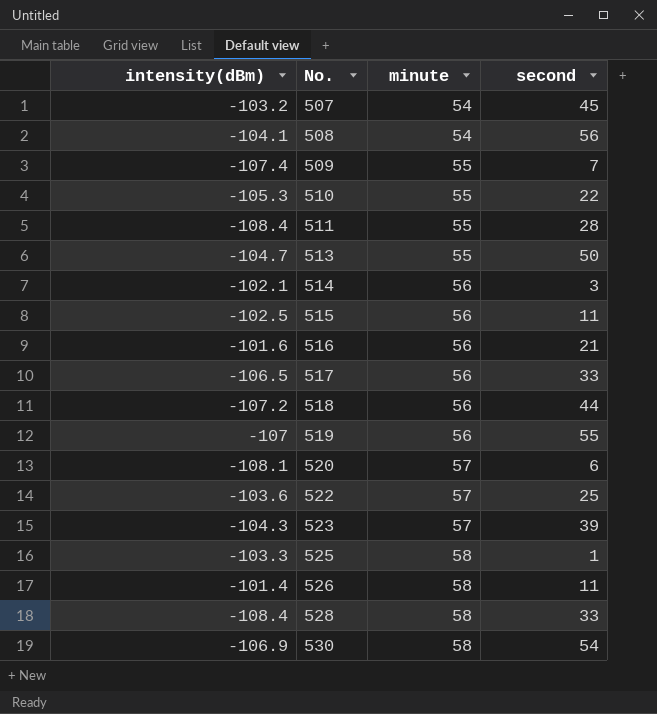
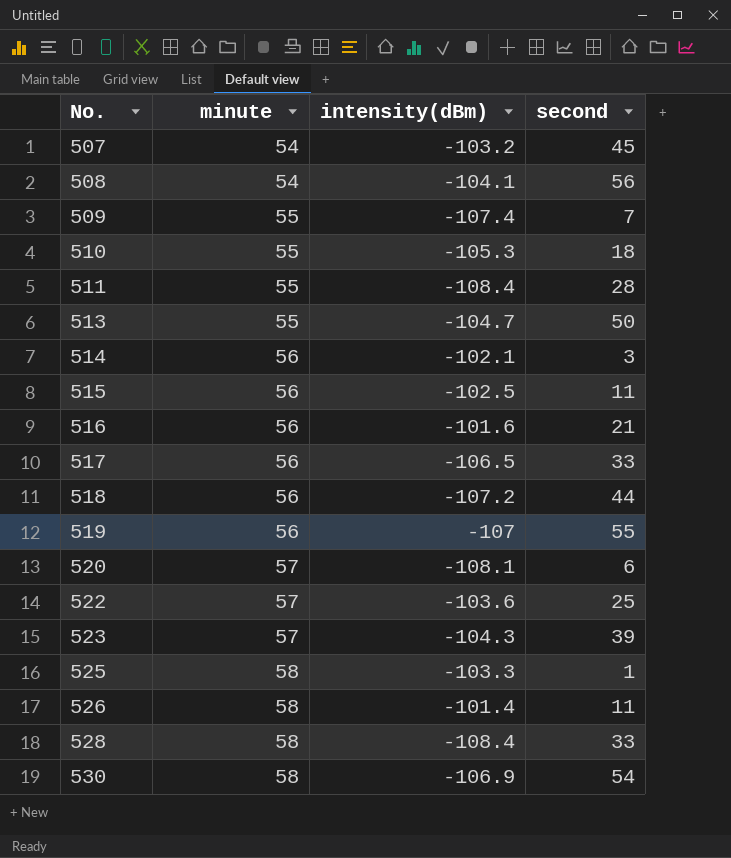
column intensity(dBm) | position: 1 -> 3
510 | second: 22 -> 18

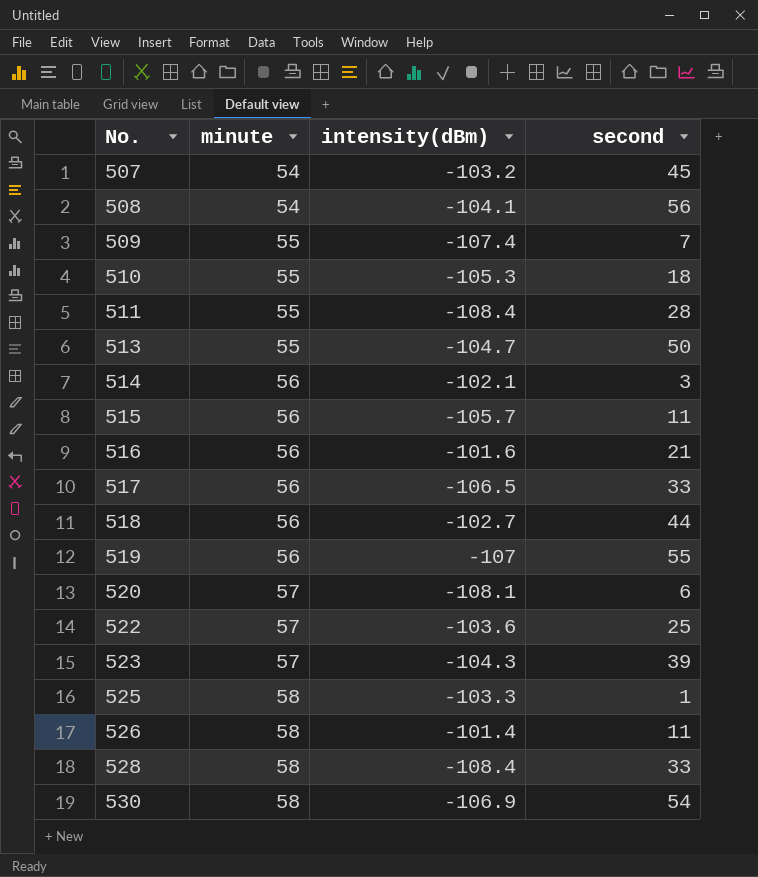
515 | intensity(dBm): -102.5 -> -105.7
518 | intensity(dBm): -107.2 -> -102.7

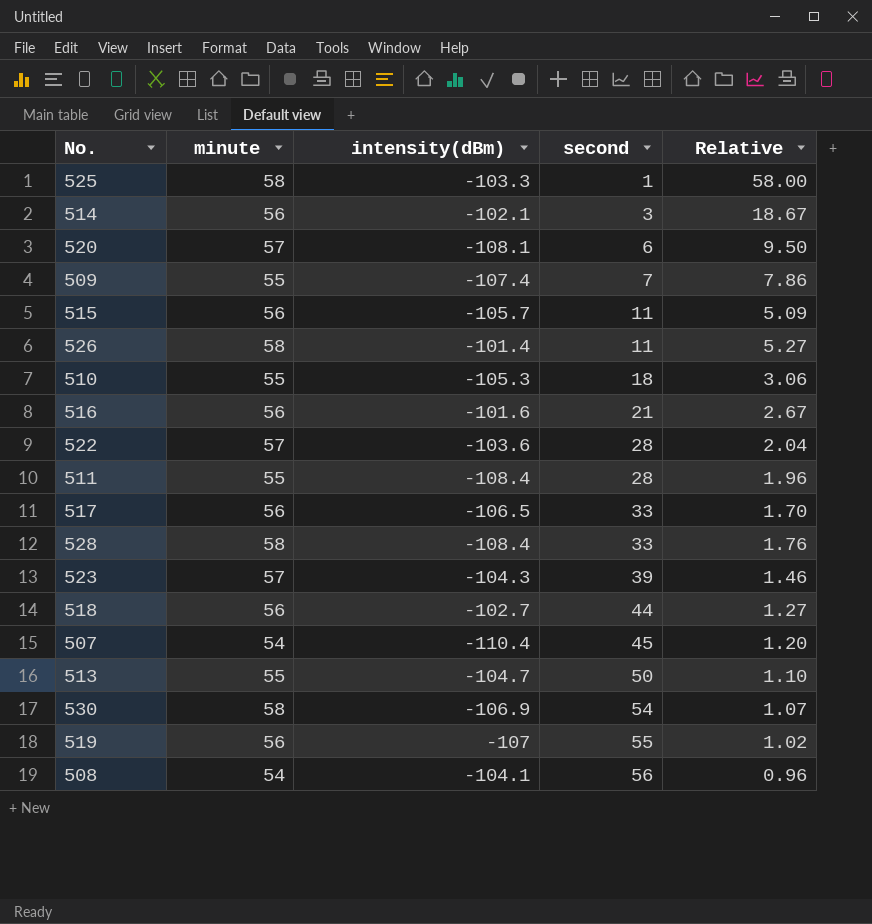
row order: No. ascending -> second ascending
column Relative | formula: none -> [minute] / [second]
522 | second: 25 -> 28
507 | intensity(dBm): -103.2 -> -110.4

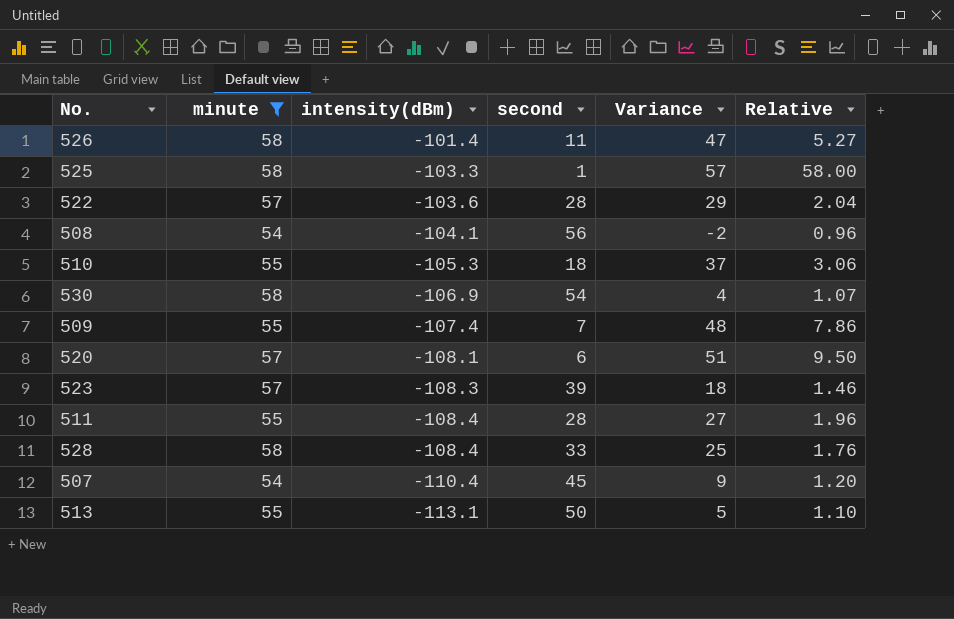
filter: none -> minute != 56
row order: second ascending -> intensity(dBm) descending
column Variance | formula: none -> [minute] - [second]
523 | intensity(dBm): -104.3 -> -108.3
513 | intensity(dBm): -104.7 -> -113.1

